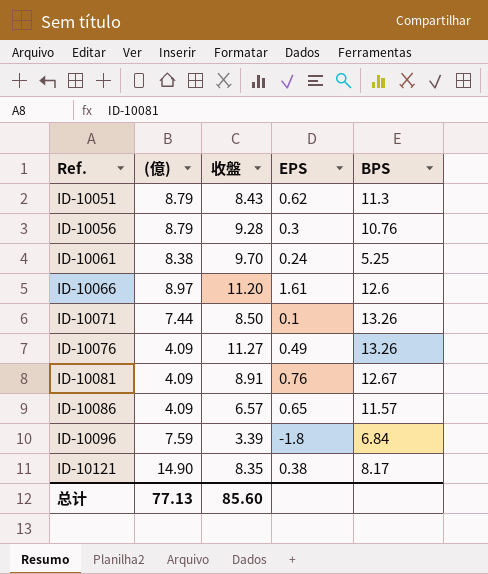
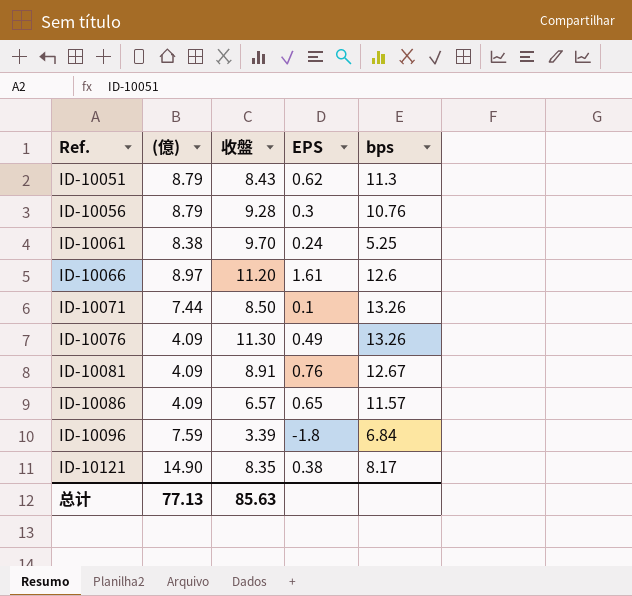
column name: BPS -> bps
ID-10076 | 收盤: 11.27 -> 11.30
总计 | 收盤: 85.60 -> 85.63

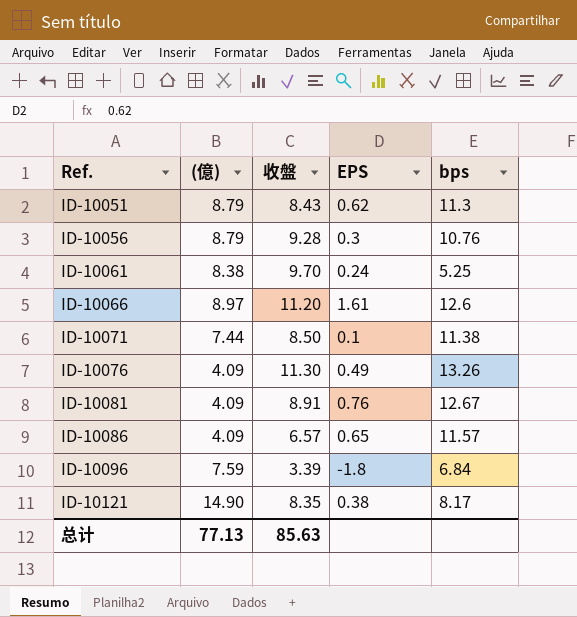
ID-10071 | bps: 13.26 -> 11.38

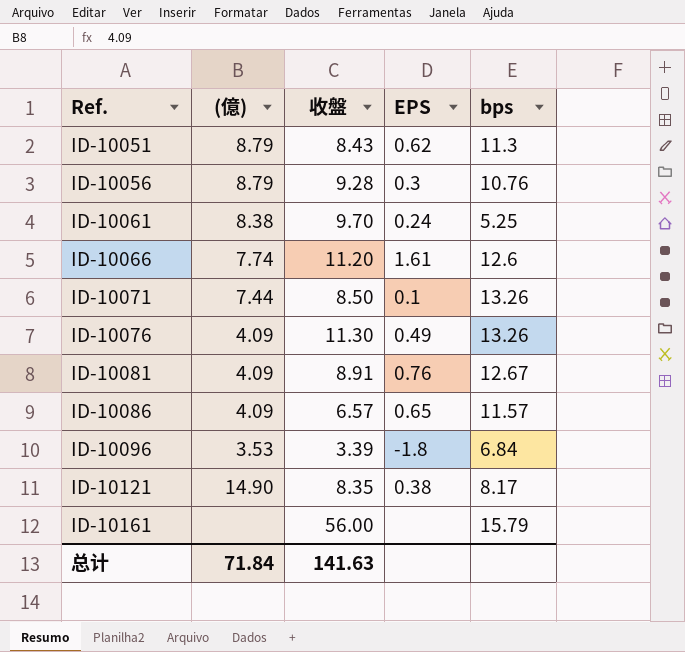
ID-10066 | (億): 8.97 -> 7.74
ID-10071 | bps: 11.38 -> 13.26
ID-10096 | (億): 7.59 -> 3.53
row ID-10161: none -> none | 56.00 | none | 15.79
总计 | (億): 77.13 -> 71.84
总计 | 收盤: 85.63 -> 141.63

